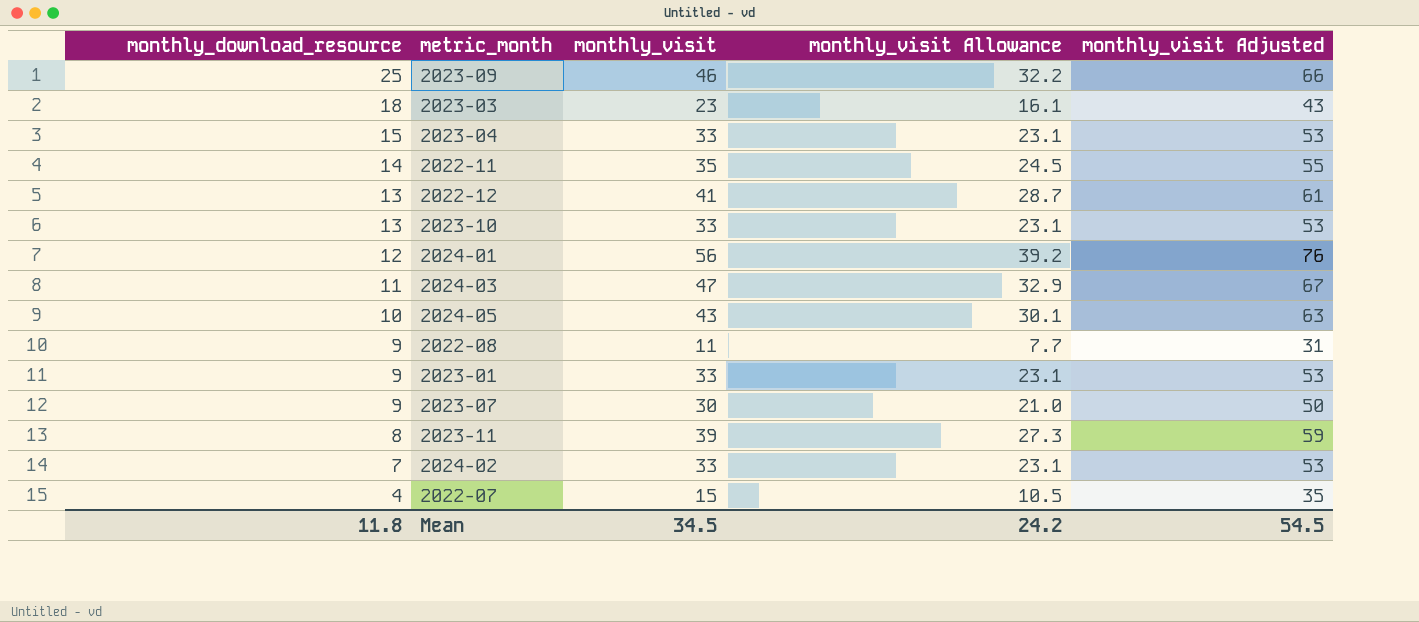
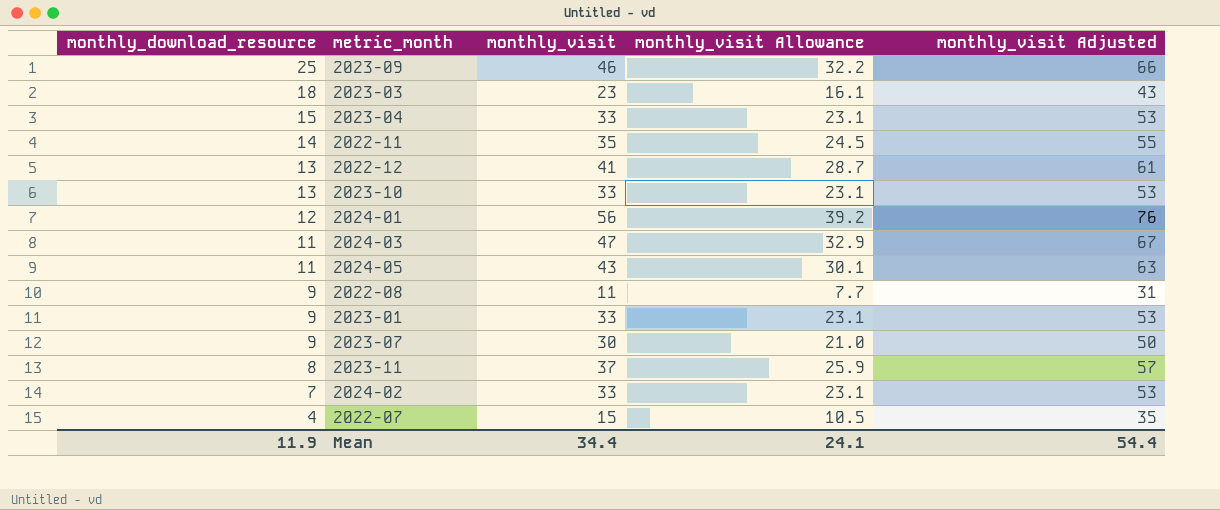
2024-05 | monthly_download_resource: 10 -> 11
2023-11 | monthly_visit: 39 -> 37
2023-11 | monthly_visit Allowance: 27.3 -> 25.9
2023-11 | monthly_visit Adjusted: 59 -> 57
Mean | monthly_download_resource: 11.8 -> 11.9
Mean | monthly_visit: 34.5 -> 34.4
Mean | monthly_visit Allowance: 24.2 -> 24.1
Mean | monthly_visit Adjusted: 54.5 -> 54.4

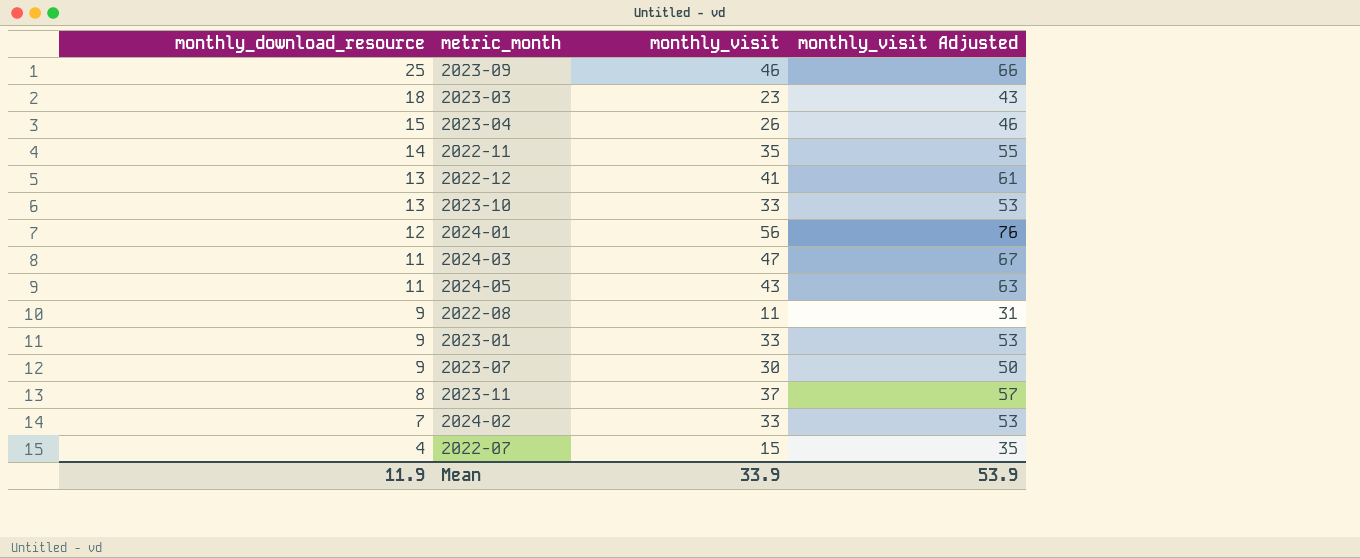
column monthly_visit Allowance | formula: [monthly_visit] * 0.7 -> none
2023-04 | monthly_visit: 33 -> 26
2023-04 | monthly_visit Adjusted: 53 -> 46
Mean | monthly_visit: 34.4 -> 33.9
Mean | monthly_visit Adjusted: 54.4 -> 53.9

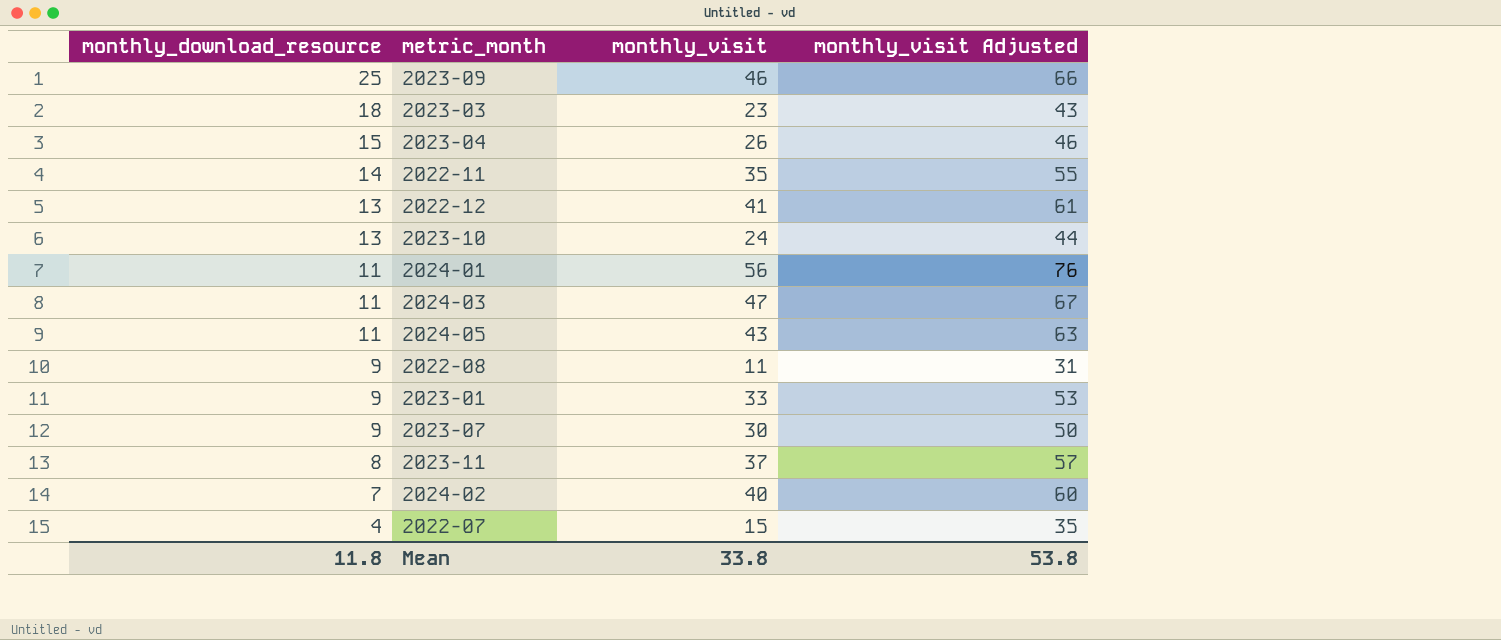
2023-10 | monthly_visit: 33 -> 24
2023-10 | monthly_visit Adjusted: 53 -> 44
2024-01 | monthly_download_resource: 12 -> 11
2024-02 | monthly_visit: 33 -> 40
2024-02 | monthly_visit Adjusted: 53 -> 60
Mean | monthly_download_resource: 11.9 -> 11.8
Mean | monthly_visit: 33.9 -> 33.8
Mean | monthly_visit Adjusted: 53.9 -> 53.8

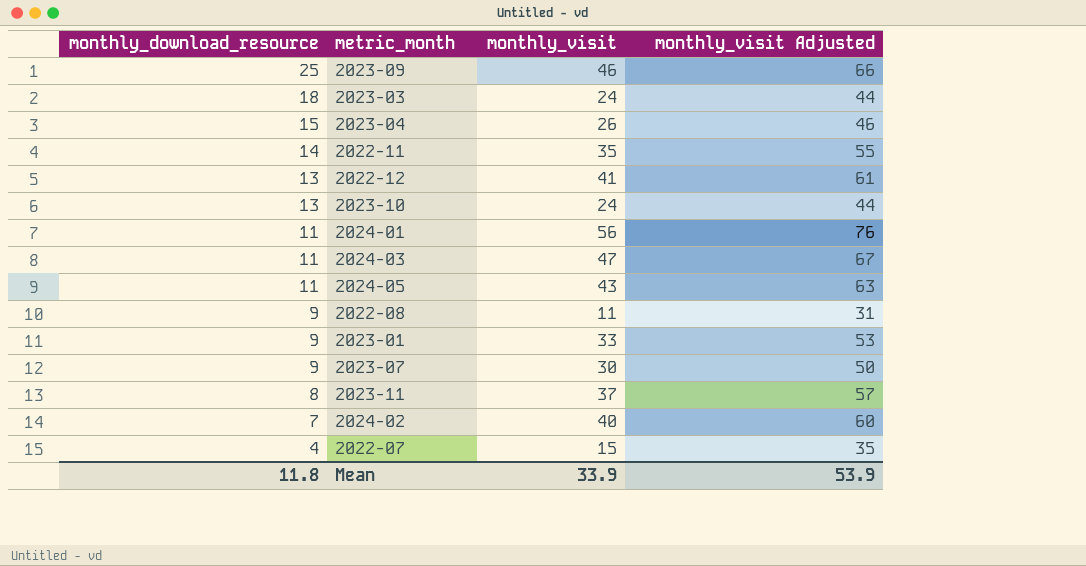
2023-03 | monthly_visit: 23 -> 24
2023-03 | monthly_visit Adjusted: 43 -> 44
Mean | monthly_visit: 33.8 -> 33.9
Mean | monthly_visit Adjusted: 53.8 -> 53.9

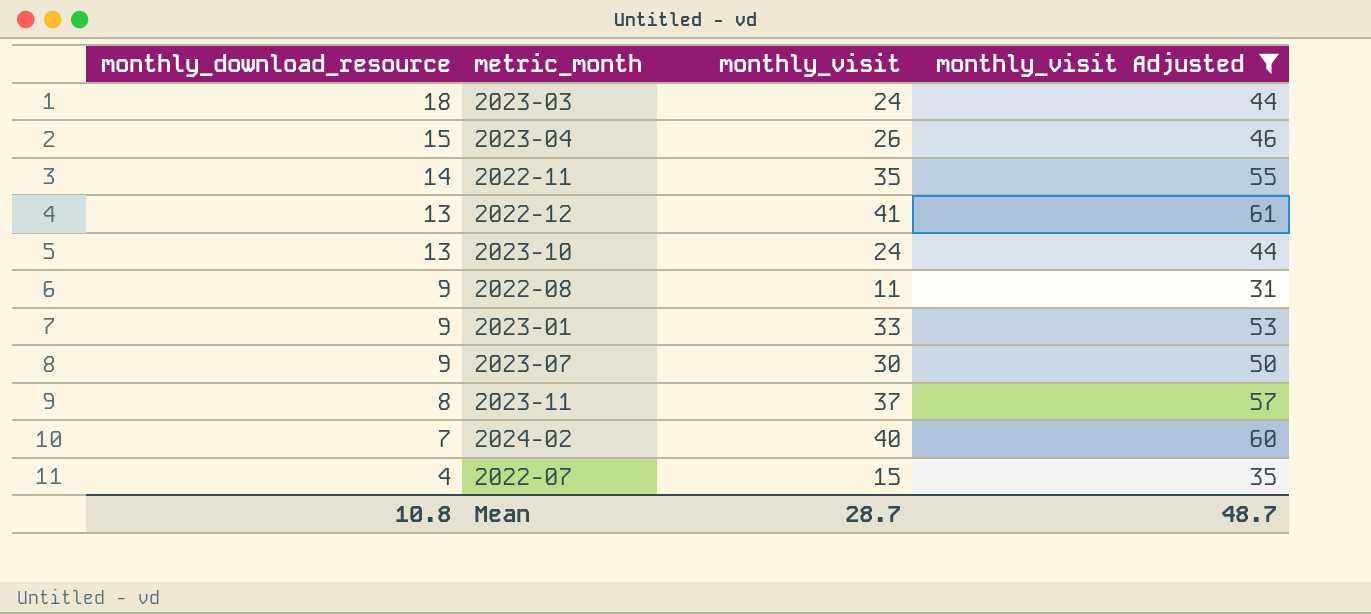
filter: none -> monthly_visit Adjusted <= 61
Mean | monthly_download_resource: 11.8 -> 10.8
Mean | monthly_visit: 33.9 -> 28.7
Mean | monthly_visit Adjusted: 53.9 -> 48.7

